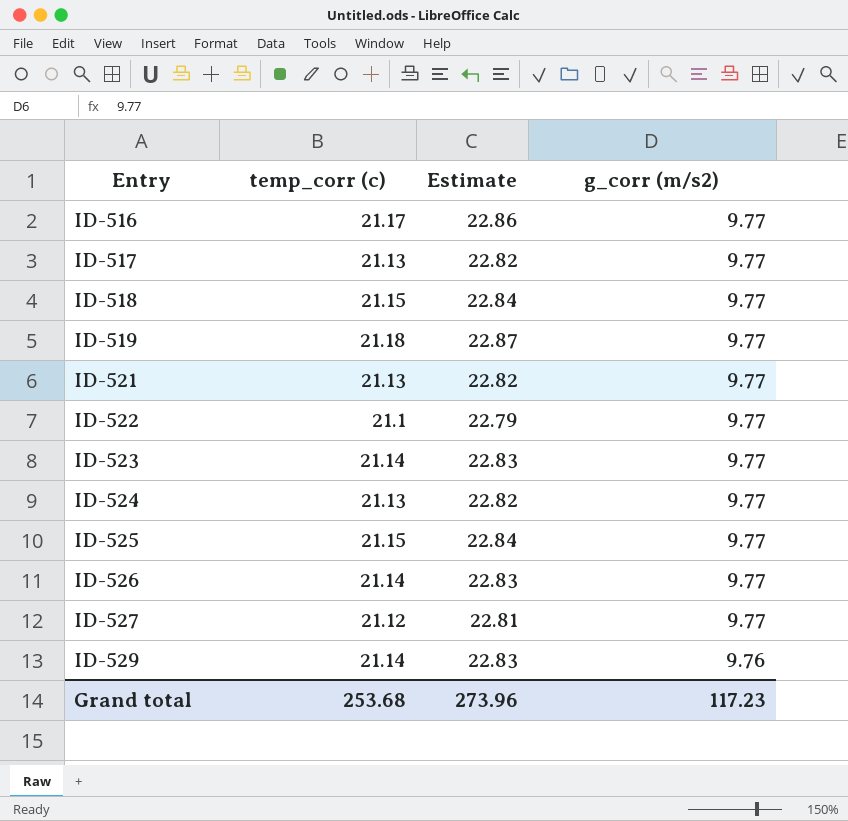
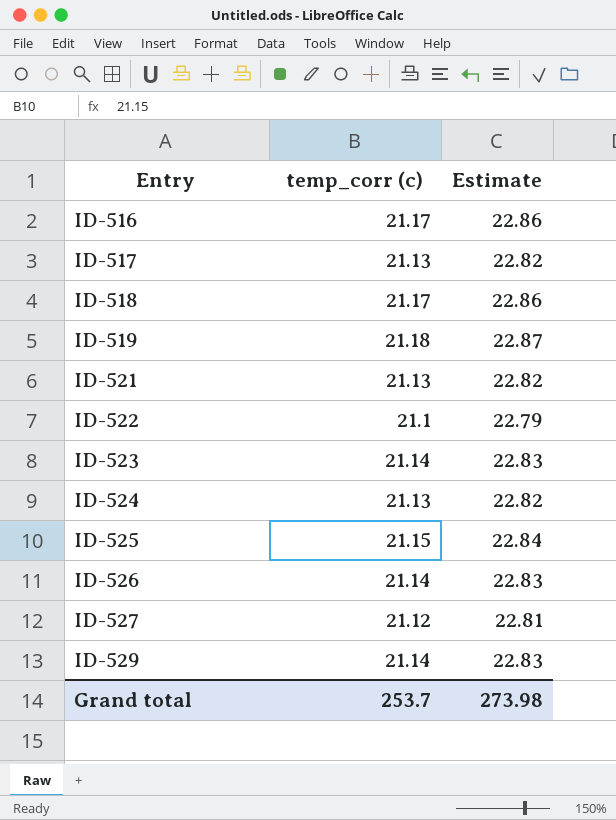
column g_corr (m/s2) | position: 4 -> none
ID-518 | temp_corr (c): 21.15 -> 21.17
ID-518 | Estimate: 22.84 -> 22.86
Grand total | temp_corr (c): 253.68 -> 253.7
Grand total | Estimate: 273.96 -> 273.98

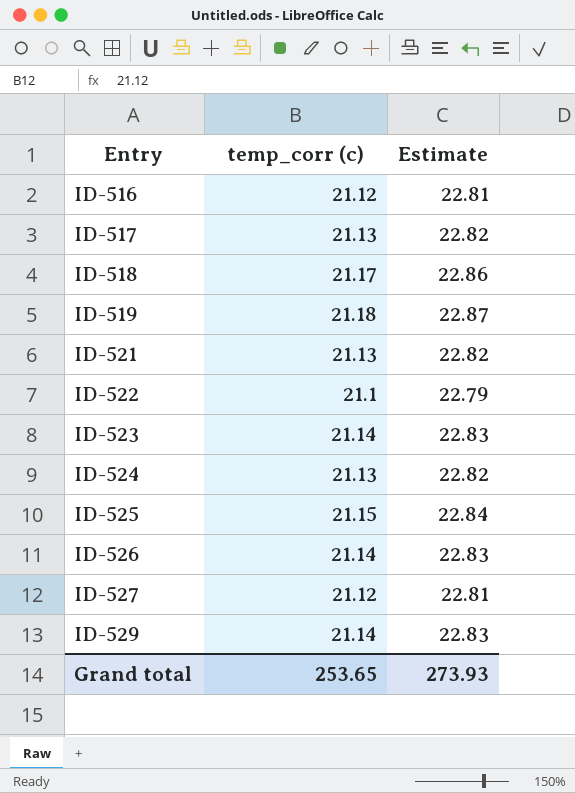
ID-516 | temp_corr (c): 21.17 -> 21.12
ID-516 | Estimate: 22.86 -> 22.81
Grand total | temp_corr (c): 253.7 -> 253.65
Grand total | Estimate: 273.98 -> 273.93

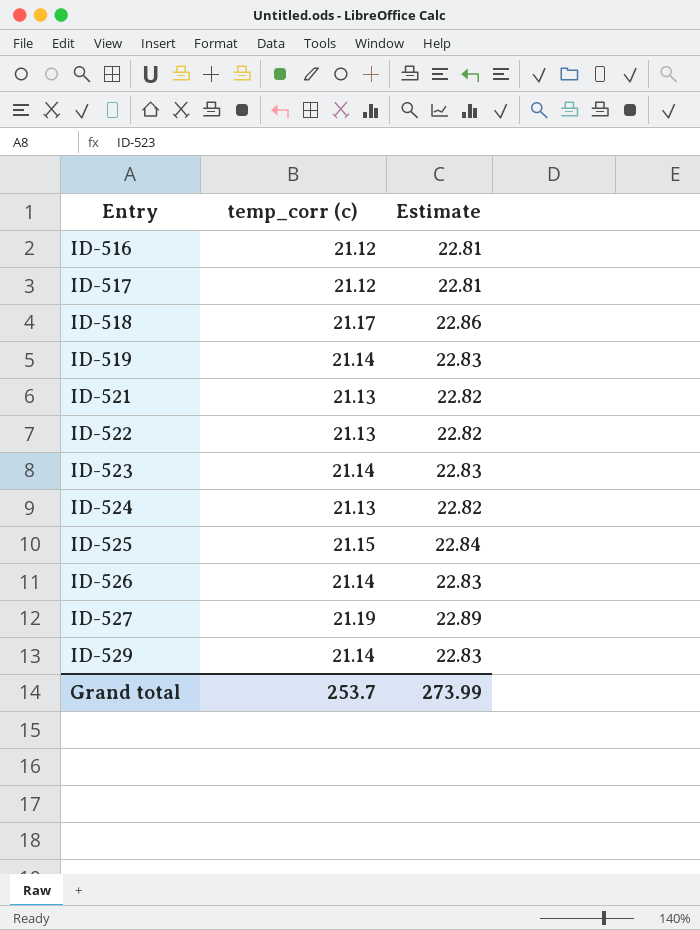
ID-517 | temp_corr (c): 21.13 -> 21.12
ID-517 | Estimate: 22.82 -> 22.81
ID-519 | temp_corr (c): 21.18 -> 21.14
ID-519 | Estimate: 22.87 -> 22.83
ID-522 | temp_corr (c): 21.1 -> 21.13
ID-522 | Estimate: 22.79 -> 22.82
ID-527 | temp_corr (c): 21.12 -> 21.19
ID-527 | Estimate: 22.81 -> 22.89
Grand total | temp_corr (c): 253.65 -> 253.7
Grand total | Estimate: 273.93 -> 273.99

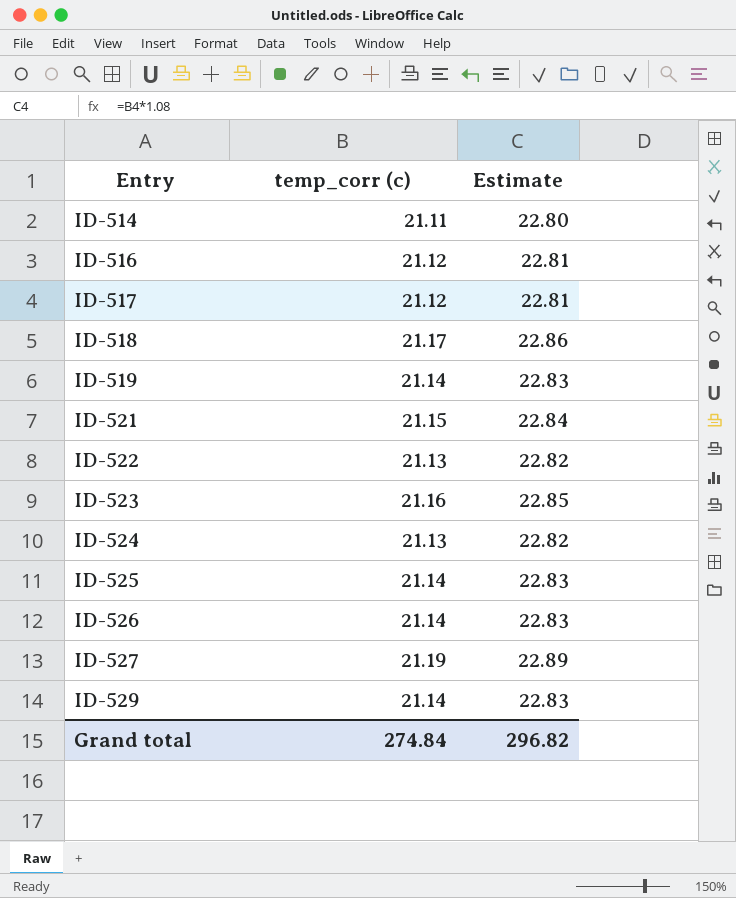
row ID-514: none -> 21.11 | 22.80
ID-521 | temp_corr (c): 21.13 -> 21.15
ID-521 | Estimate: 22.82 -> 22.84
ID-523 | temp_corr (c): 21.14 -> 21.16
ID-523 | Estimate: 22.83 -> 22.85
ID-525 | temp_corr (c): 21.15 -> 21.14
ID-525 | Estimate: 22.84 -> 22.83
Grand total | temp_corr (c): 253.7 -> 274.84
Grand total | Estimate: 273.99 -> 296.82

